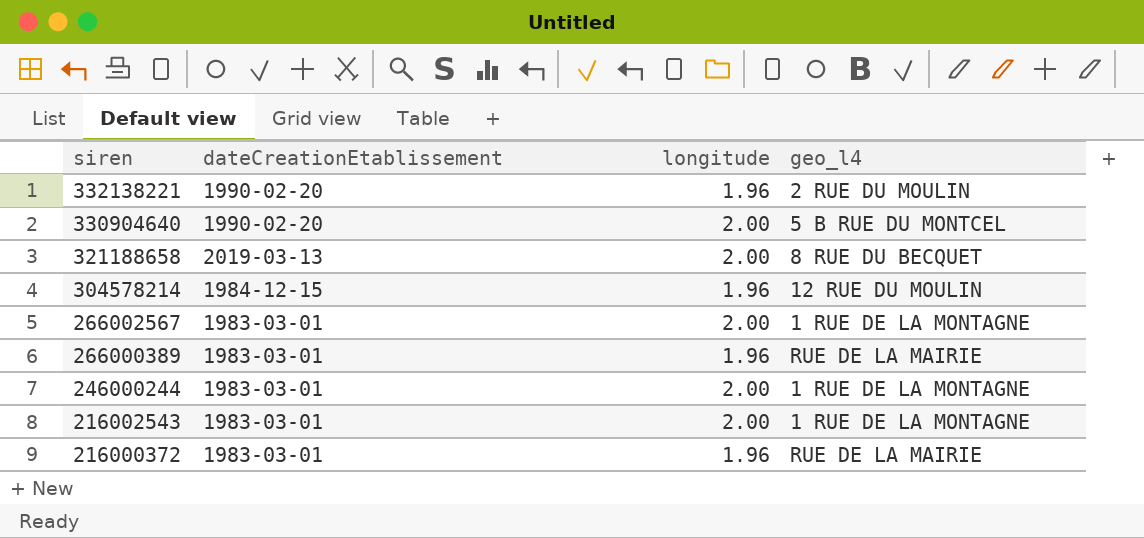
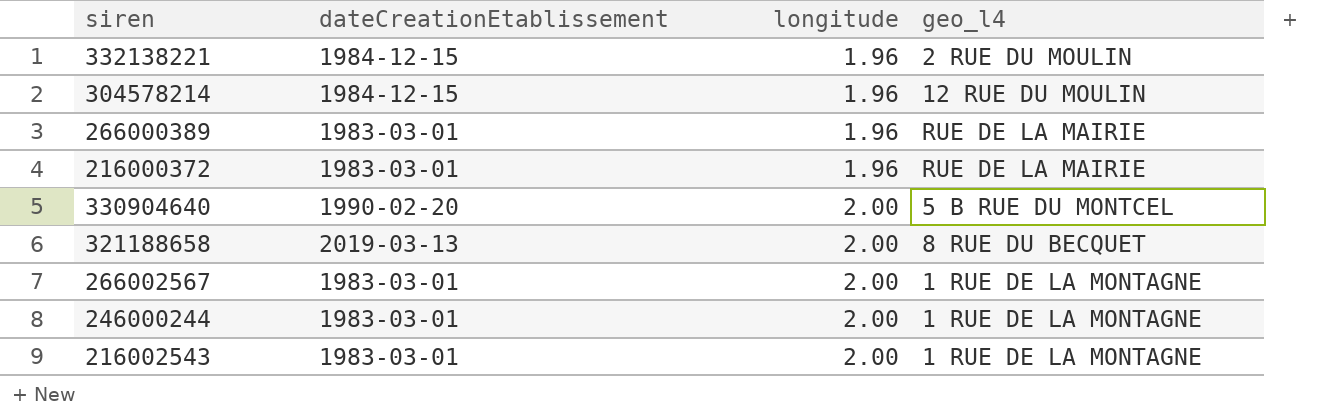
row order: siren descending -> longitude ascending
332138221 | dateCreationEtablissement: 1990-02-20 -> 1984-12-15

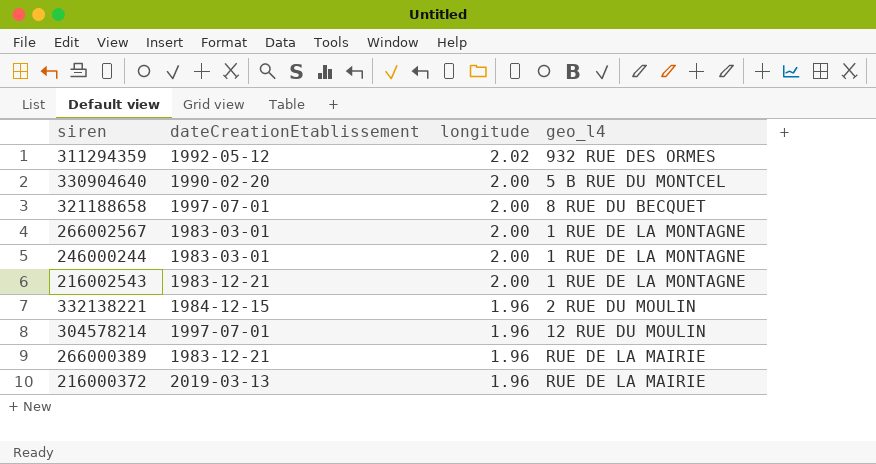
row order: longitude ascending -> longitude descending
row 311294359: none -> 1992-05-12 | 2.02 | 932 RUE DES ORMES
321188658 | dateCreationEtablissement: 2019-03-13 -> 1997-07-01
216002543 | dateCreationEtablissement: 1983-03-01 -> 1983-12-21
304578214 | dateCreationEtablissement: 1984-12-15 -> 1997-07-01
266000389 | dateCreationEtablissement: 1983-03-01 -> 1983-12-21
216000372 | dateCreationEtablissement: 1983-03-01 -> 2019-03-13

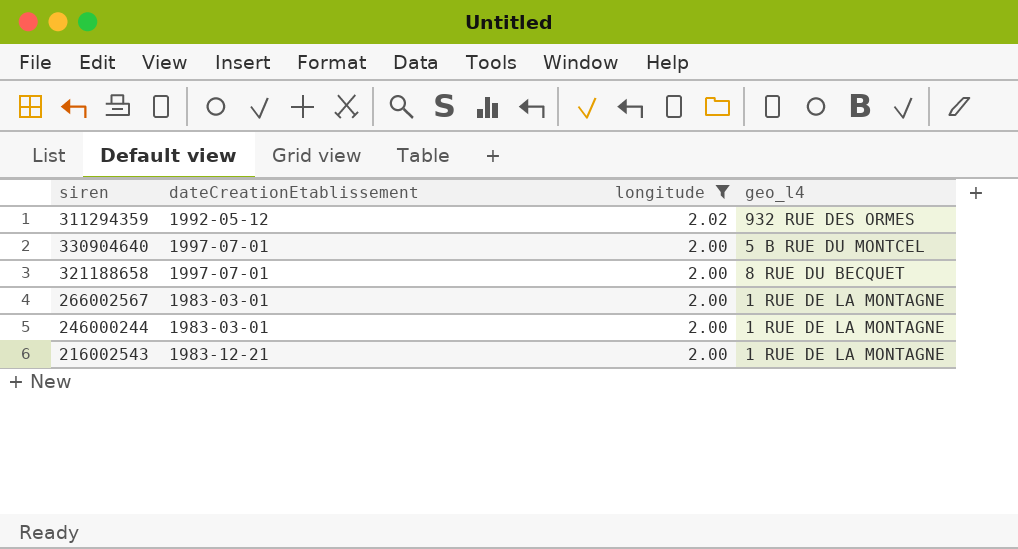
filter: none -> longitude != 1.96
330904640 | dateCreationEtablissement: 1990-02-20 -> 1997-07-01

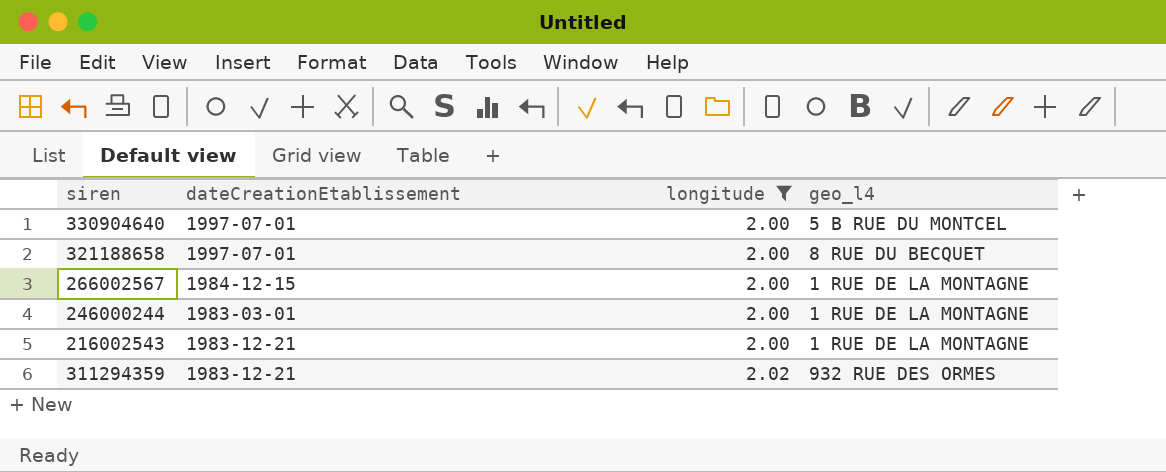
row order: longitude descending -> longitude ascending
266002567 | dateCreationEtablissement: 1983-03-01 -> 1984-12-15
311294359 | dateCreationEtablissement: 1992-05-12 -> 1983-12-21

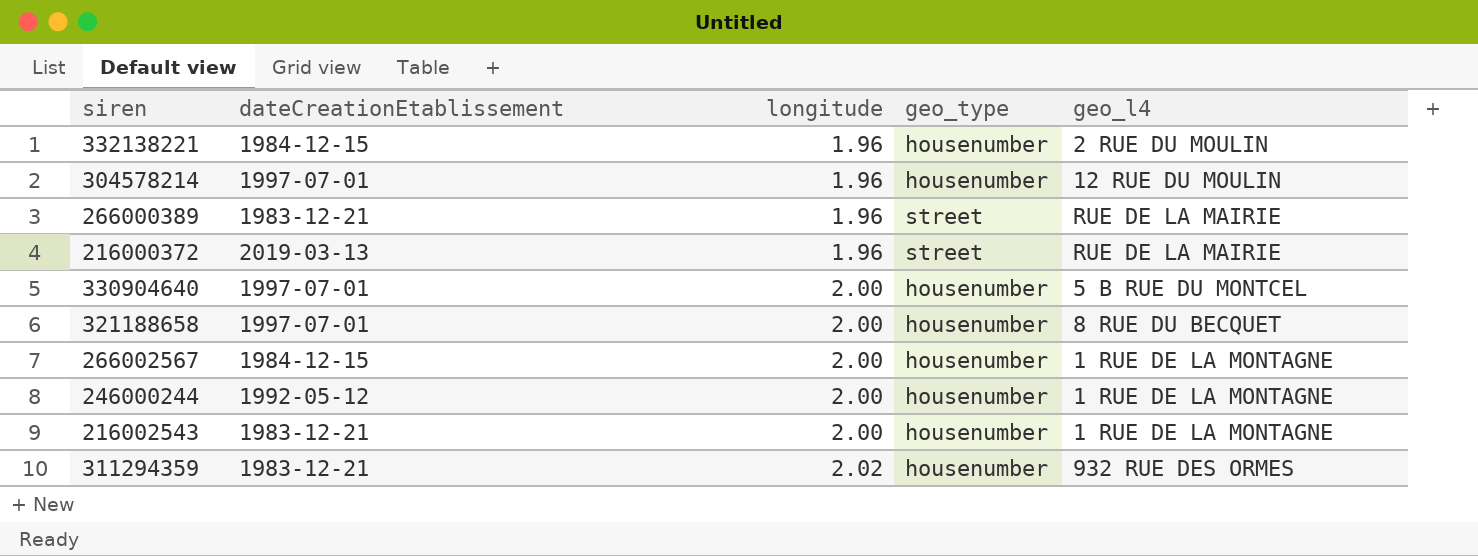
filter: longitude != 1.96 -> none
column geo_type | position: none -> 4
246000244 | dateCreationEtablissement: 1983-03-01 -> 1992-05-12

